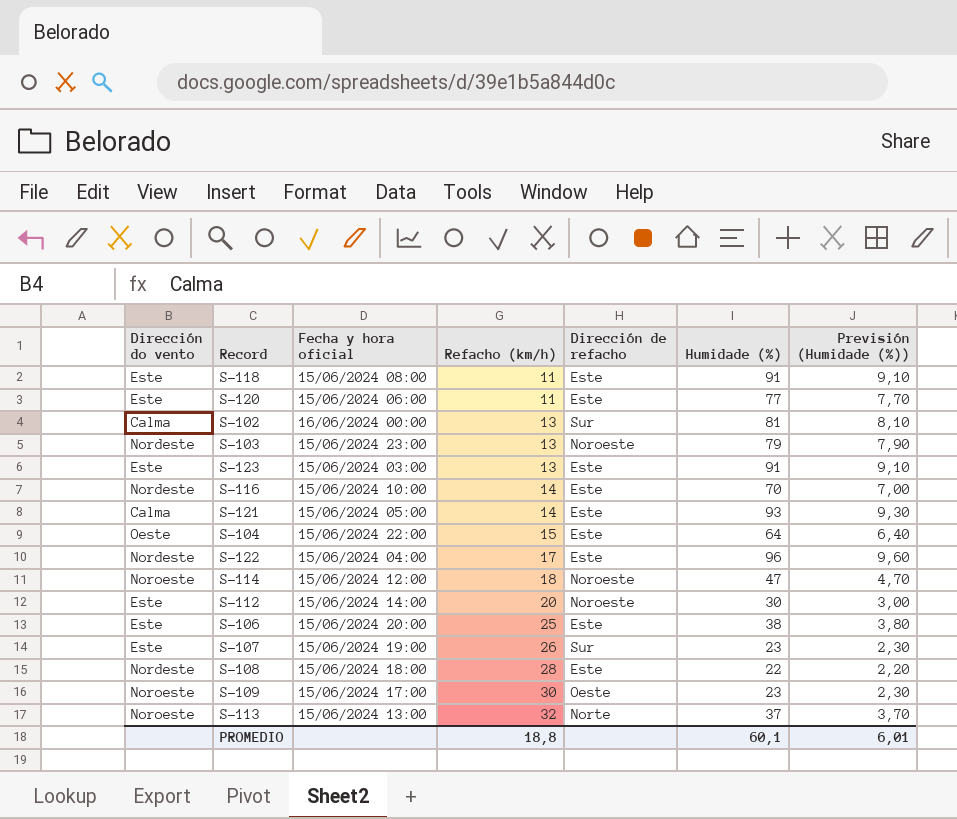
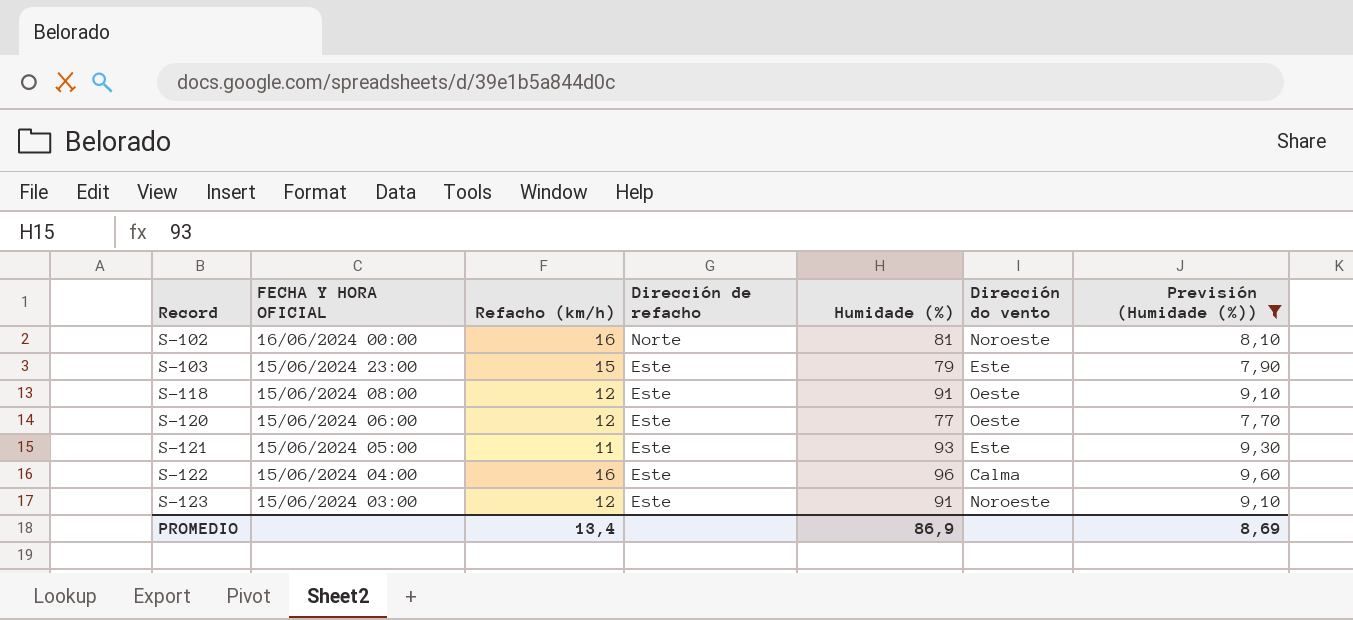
filter: none -> Previsión (Humidade (%)) >= 7,70
row order: Refacho (km/h) ascending -> Record ascending
column name: Fecha y hora oficial -> FECHA Y HORA OFICIAL
column Dirección do vento | position: 1 -> 6
S-102 | Refacho (km/h): 13 -> 16
S-102 | Dirección de refacho: Sur -> Norte
S-102 | Dirección do vento: Calma -> Noroeste
S-103 | Refacho (km/h): 13 -> 15
S-103 | Dirección de refacho: Noroeste -> Este
S-103 | Dirección do vento: Nordeste -> Este
S-118 | Refacho (km/h): 11 -> 12
S-118 | Dirección do vento: Este -> Oeste
S-120 | Refacho (km/h): 11 -> 12
S-120 | Dirección do vento: Este -> Oeste
S-121 | Refacho (km/h): 14 -> 11
S-121 | Dirección do vento: Calma -> Este
S-122 | Refacho (km/h): 17 -> 16
S-122 | Dirección do vento: Nordeste -> Calma
S-123 | Refacho (km/h): 13 -> 12
S-123 | Dirección do vento: Este -> Noroeste
PROMEDIO | Refacho (km/h): 18,8 -> 13,4
PROMEDIO | Humidade (%): 60,1 -> 86,9
PROMEDIO | Previsión (Humidade (%)): 6,01 -> 8,69

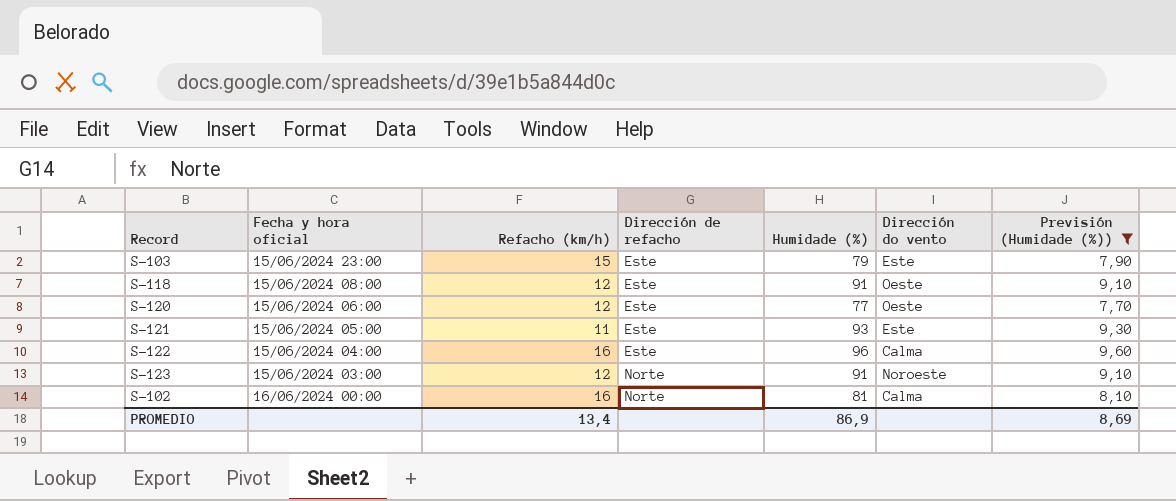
row order: Record ascending -> Dirección de refacho ascending
column name: FECHA Y HORA OFICIAL -> Fecha y hora oficial
S-123 | Dirección de refacho: Este -> Norte
S-102 | Dirección do vento: Noroeste -> Calma

